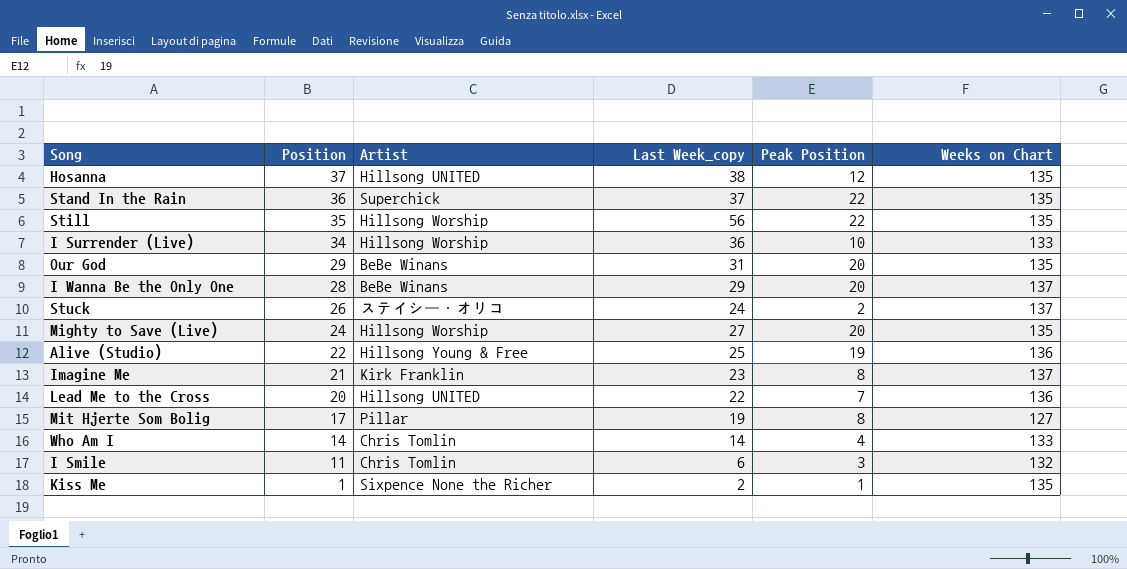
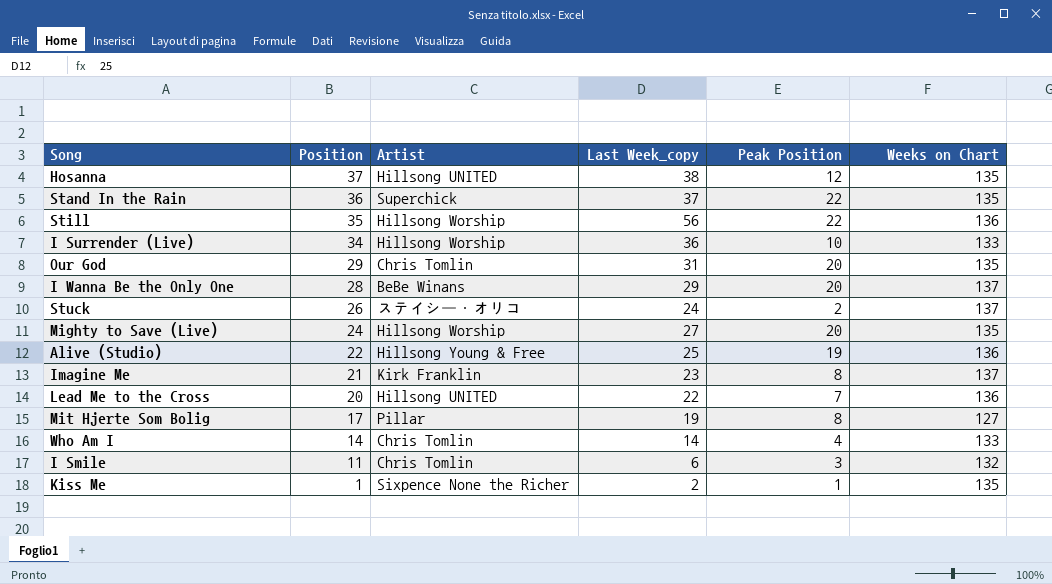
Still | Weeks on Chart: 135 -> 136
Our God | Artist: BeBe Winans -> Chris Tomlin

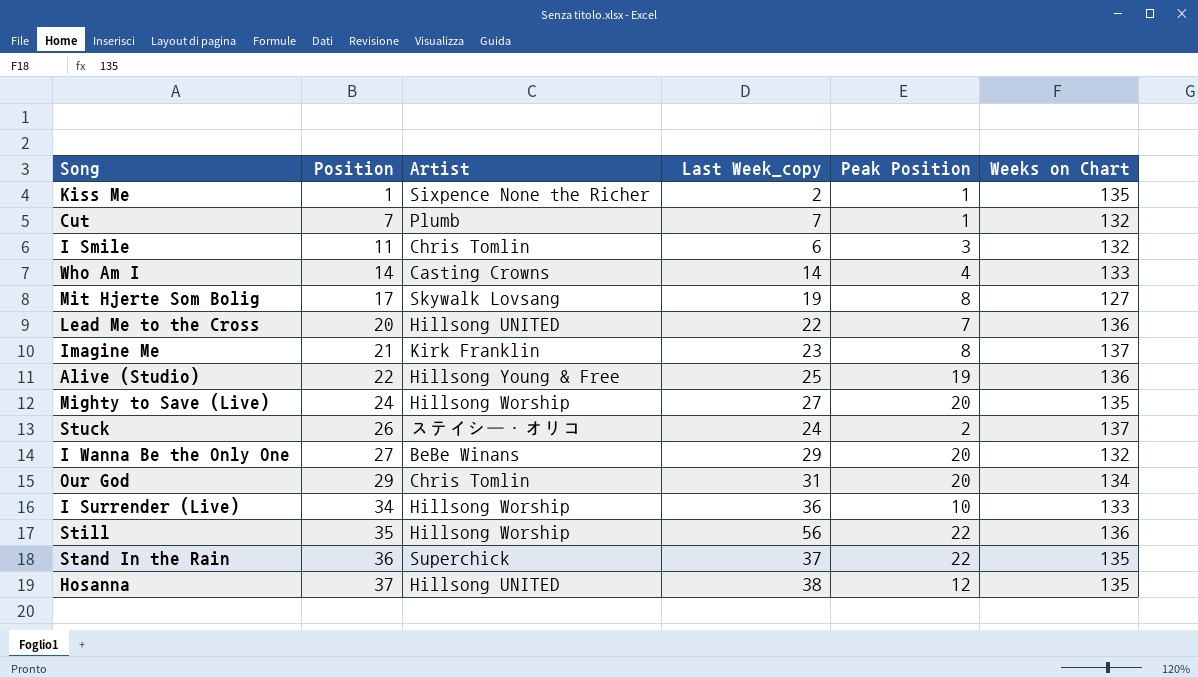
row order: Position descending -> Position ascending
row Cut: none -> 7 | Plumb | 7 | 1 | 132
Who Am I | Artist: Chris Tomlin -> Casting Crowns
Mit Hjerte Som Bolig | Artist: Pillar -> Skywalk Lovsang
I Wanna Be the Only One | Position: 28 -> 27
I Wanna Be the Only One | Weeks on Chart: 137 -> 132
Our God | Weeks on Chart: 135 -> 134

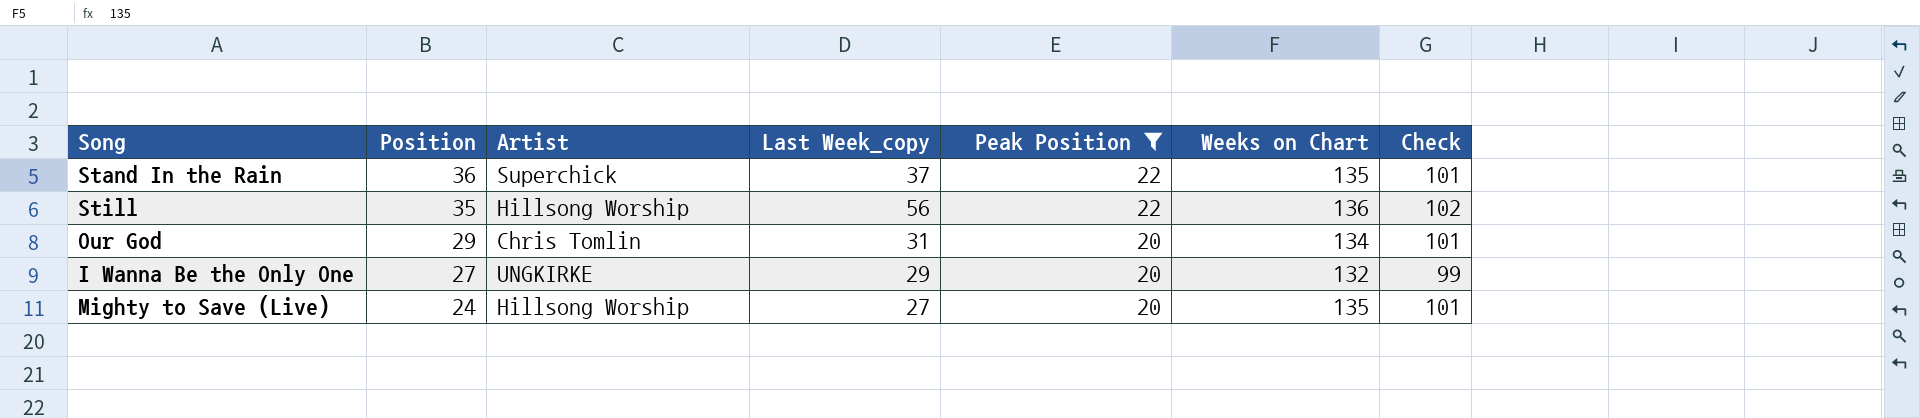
filter: none -> Peak Position >= 20
row order: Position ascending -> Position descending
column Check | formula: none -> [Weeks on Chart] * 0.75
I Wanna Be the Only One | Artist: BeBe Winans -> UNGKIRKE

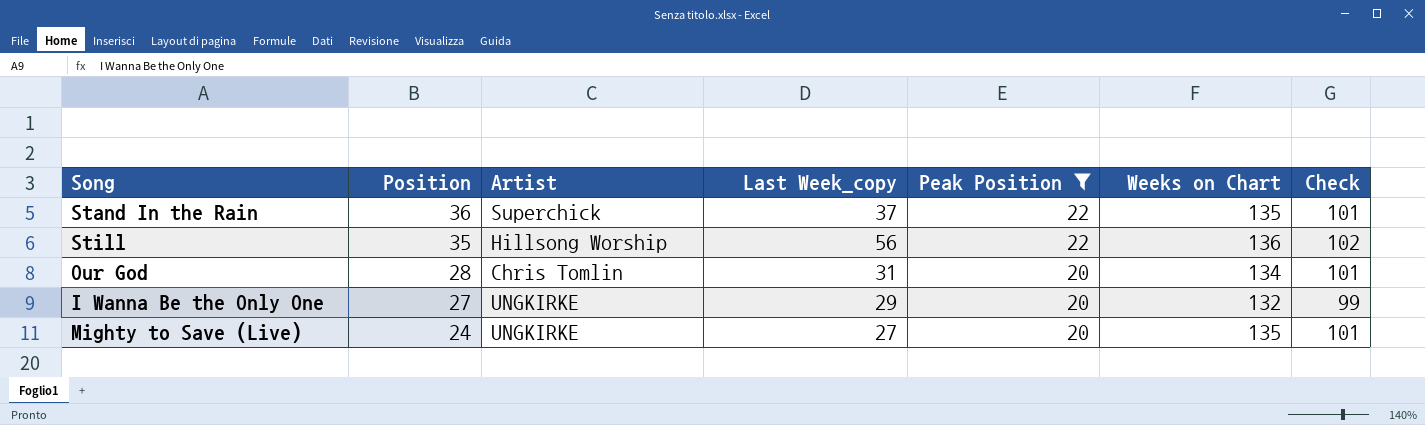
Our God | Position: 29 -> 28
Mighty to Save (Live) | Artist: Hillsong Worship -> UNGKIRKE

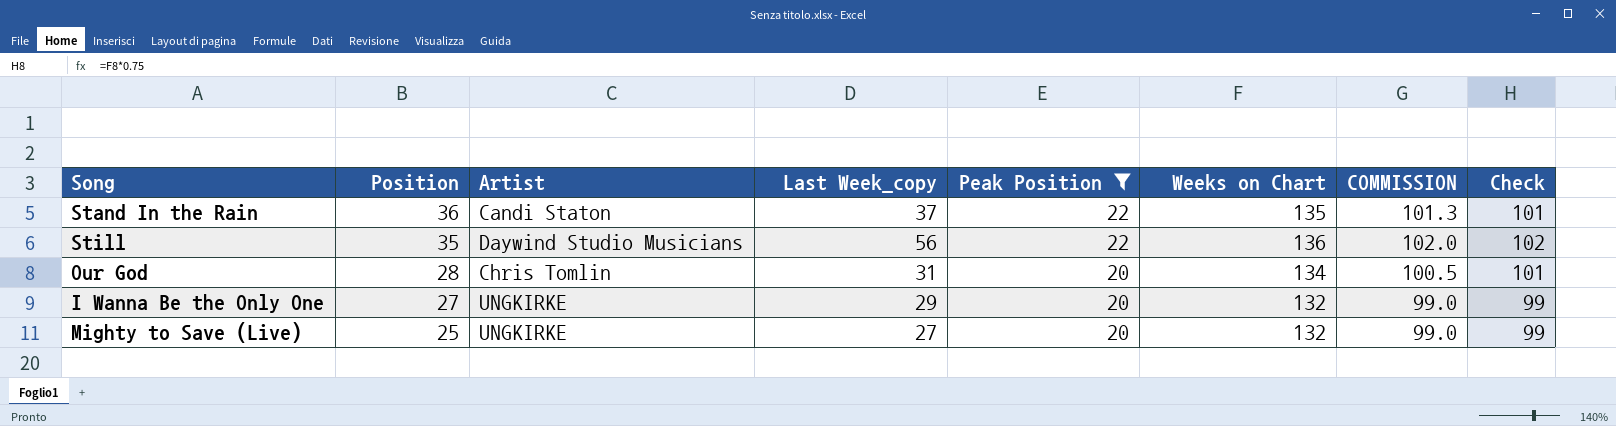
column COMMISSION | formula: none -> [Weeks on Chart] * 0.75
Stand In the Rain | Artist: Superchick -> Candi Staton
Still | Artist: Hillsong Worship -> Daywind Studio Musicians
Mighty to Save (Live) | Position: 24 -> 25
Mighty to Save (Live) | Weeks on Chart: 135 -> 132
Mighty to Save (Live) | Check: 101 -> 99

